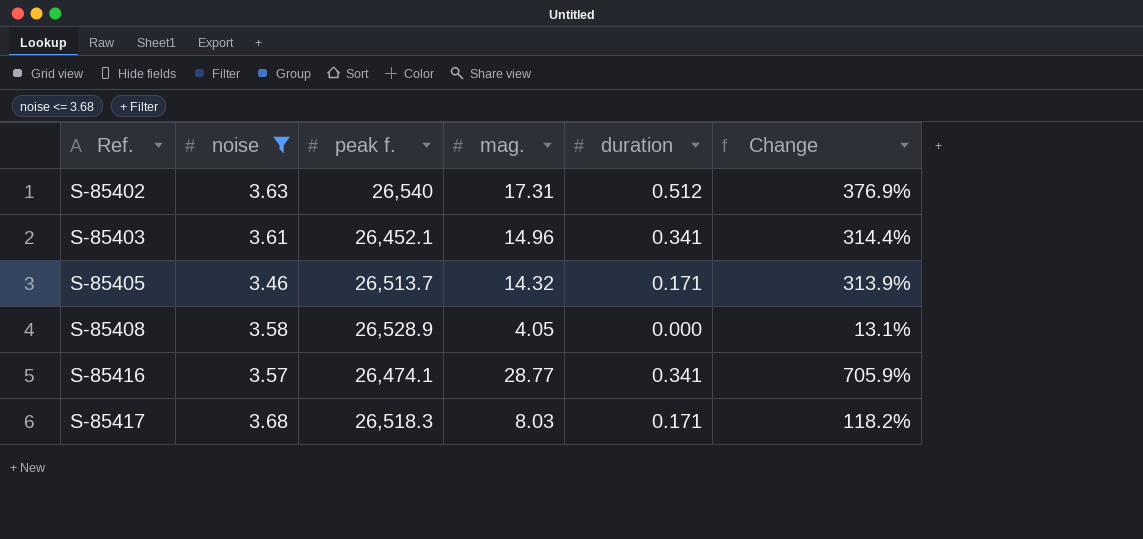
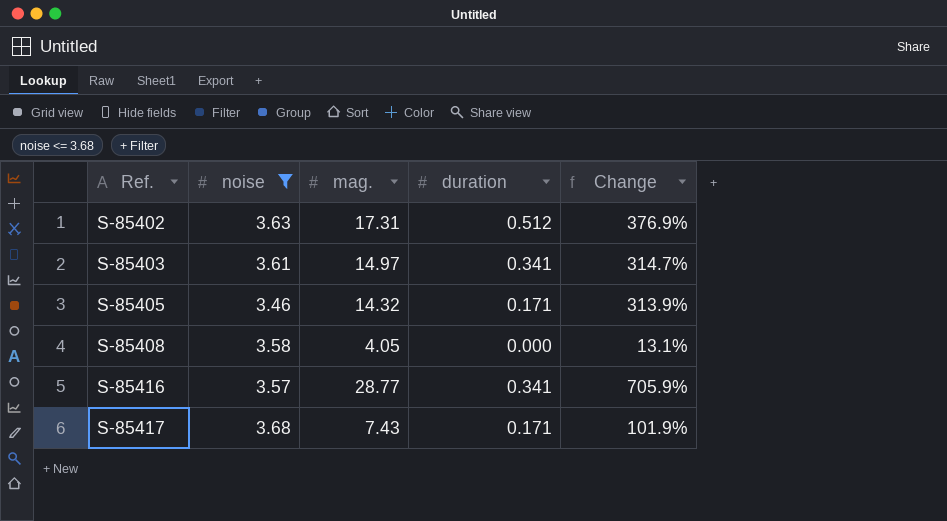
column peak f. | position: 3 -> none
S-85403 | mag.: 14.96 -> 14.97
S-85403 | Change: 314.4% -> 314.7%
S-85417 | mag.: 8.03 -> 7.43
S-85417 | Change: 118.2% -> 101.9%

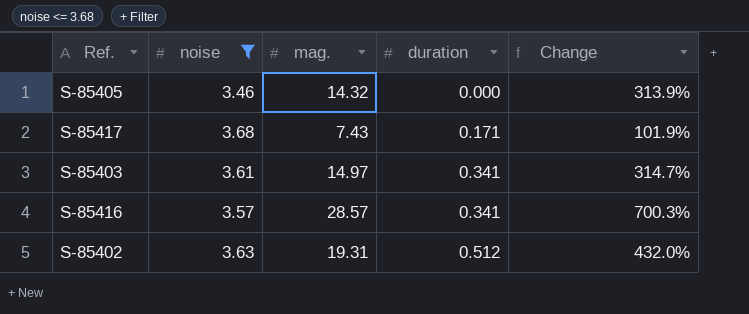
row order: Ref. ascending -> duration ascending
row S-85408: 3.58 | 4.05 | 0.000 | 13.1% -> none
S-85405 | duration: 0.171 -> 0.000
S-85416 | mag.: 28.77 -> 28.57
S-85416 | Change: 705.9% -> 700.3%
S-85402 | mag.: 17.31 -> 19.31
S-85402 | Change: 376.9% -> 432.0%

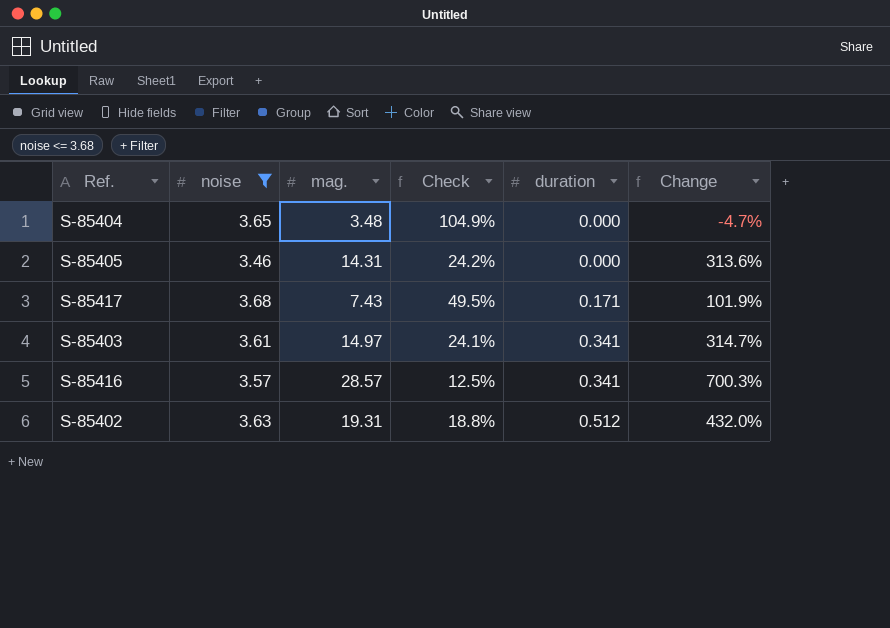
column Check | formula: none -> [noise] / [mag.]
row S-85404: none -> 3.65 | 3.48 | 104.9% | 0.000 | -4.7%
S-85405 | mag.: 14.32 -> 14.31
S-85405 | Change: 313.9% -> 313.6%

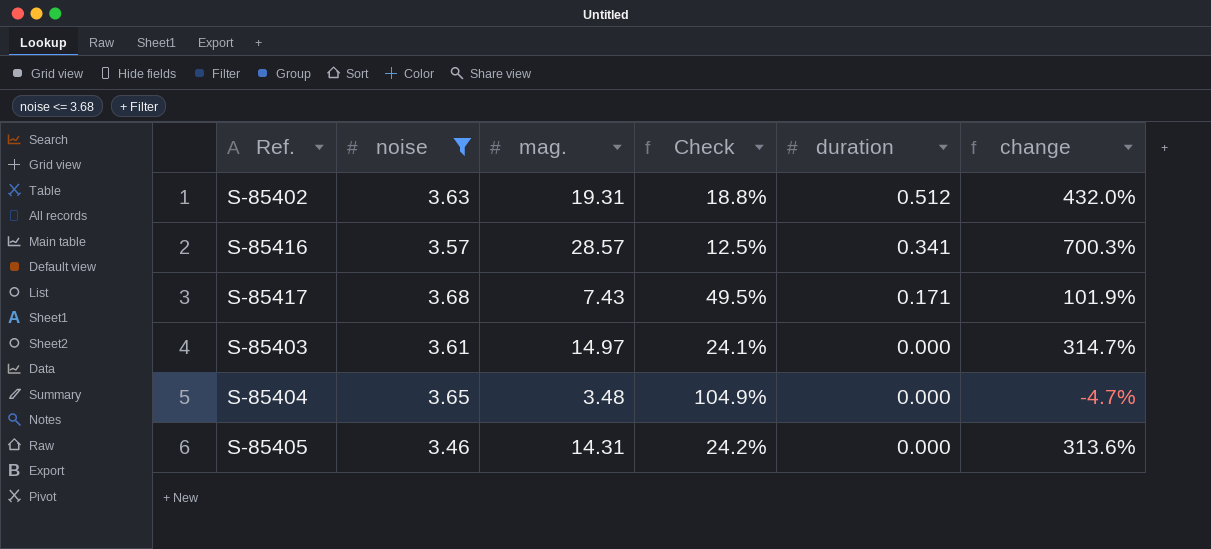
row order: duration ascending -> duration descending
column name: Change -> change
S-85403 | duration: 0.341 -> 0.000

